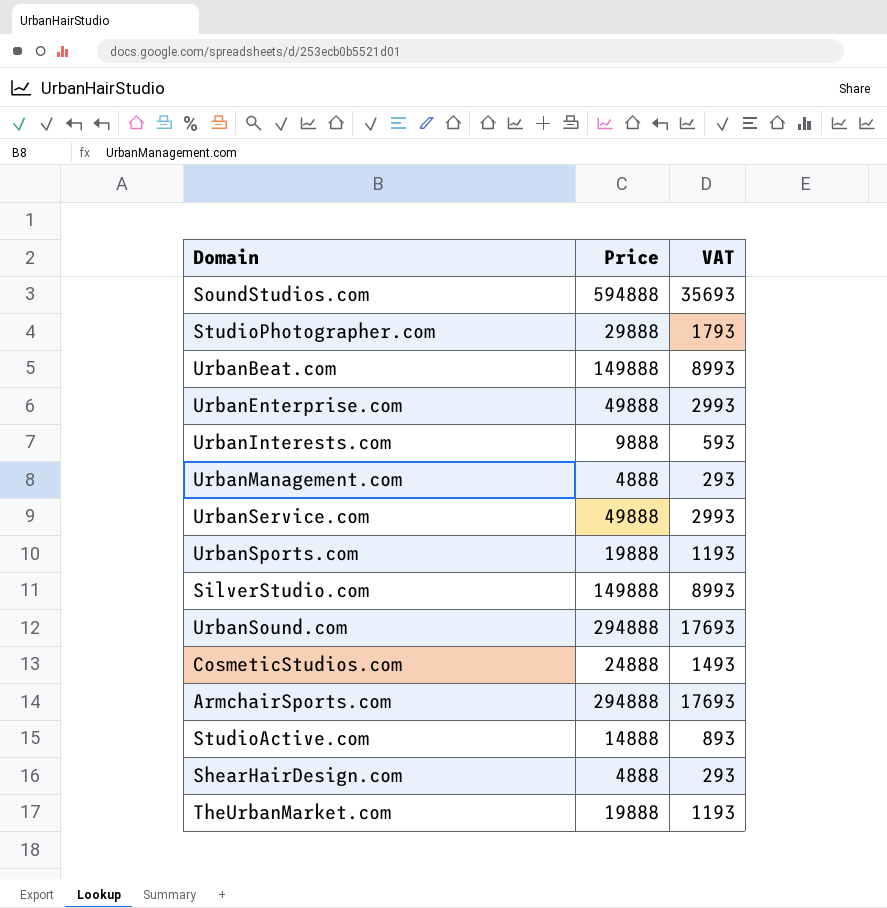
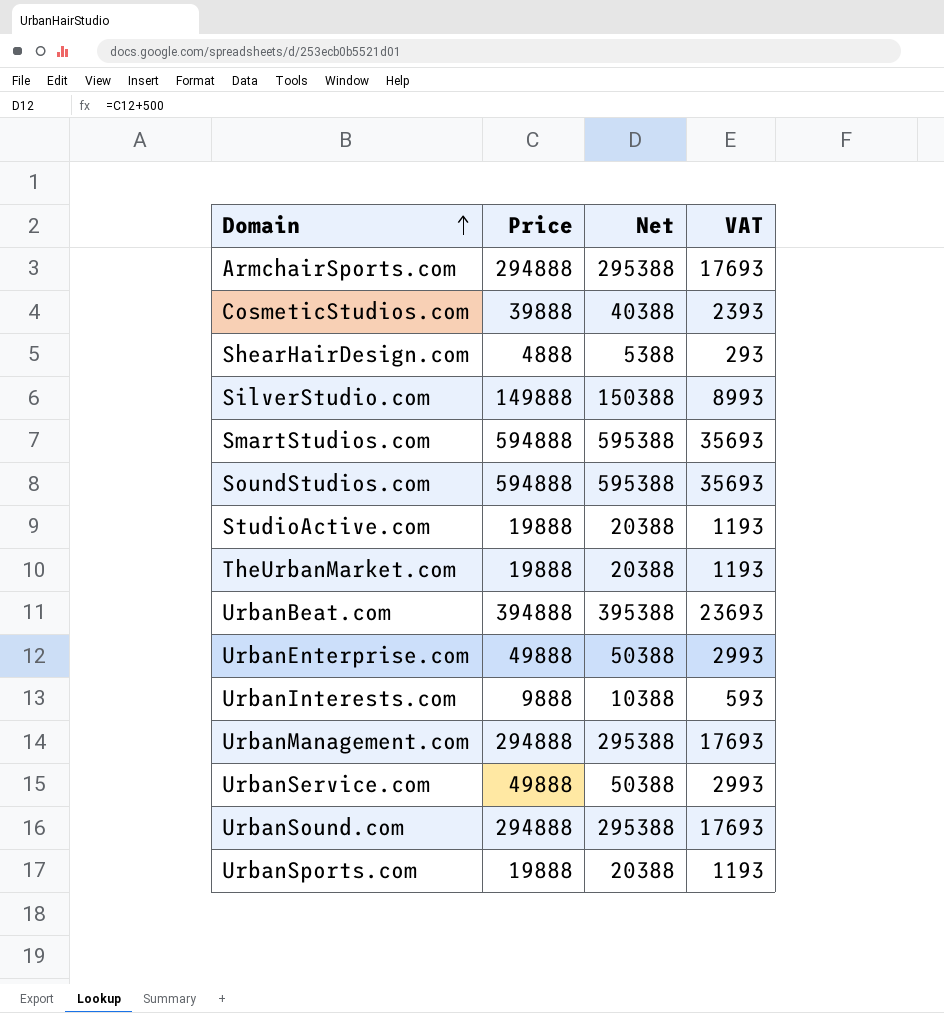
row order: none -> Domain ascending
column Net | formula: none -> [Price] + 500
row StudioPhotographer.com: 29888 | 1793 -> none
CosmeticStudios.com | Price: 24888 -> 39888
CosmeticStudios.com | VAT: 1493 -> 2393
row SmartStudios.com: none -> 594888 | 595388 | 35693
StudioActive.com | Price: 14888 -> 19888
StudioActive.com | VAT: 893 -> 1193
UrbanBeat.com | Price: 149888 -> 394888
UrbanBeat.com | VAT: 8993 -> 23693
UrbanManagement.com | Price: 4888 -> 294888
UrbanManagement.com | VAT: 293 -> 17693

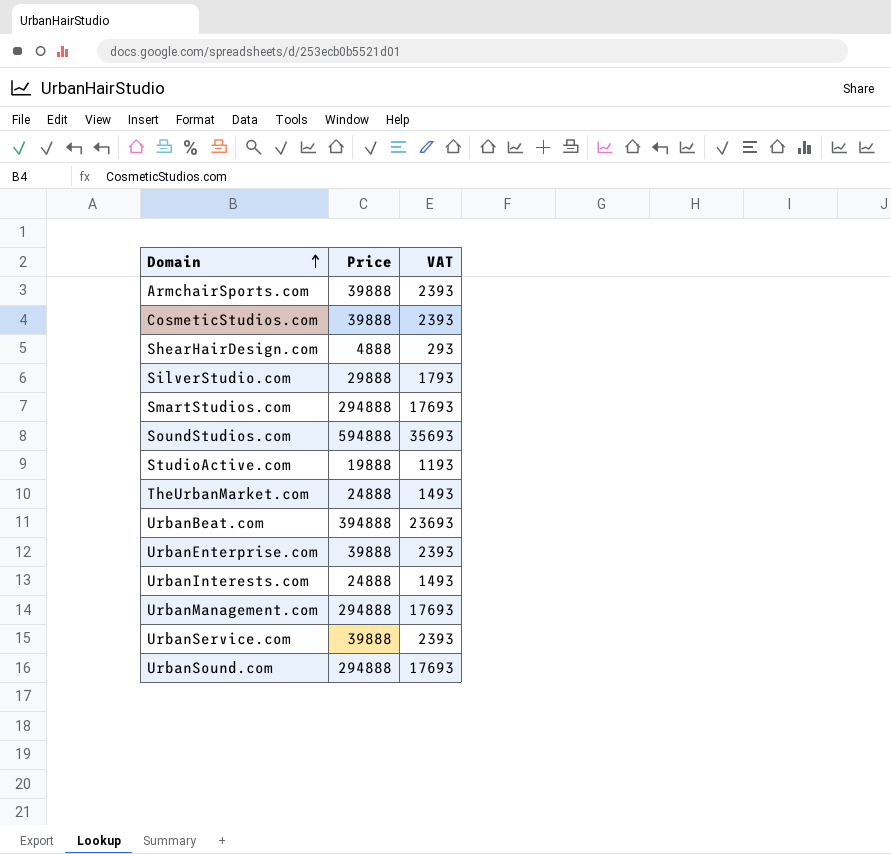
column Net | formula: [Price] + 500 -> none
row UrbanSports.com: 19888 | 20388 | 1193 -> none
ArmchairSports.com | Price: 294888 -> 39888
ArmchairSports.com | VAT: 17693 -> 2393
SilverStudio.com | Price: 149888 -> 29888
SilverStudio.com | VAT: 8993 -> 1793
SmartStudios.com | Price: 594888 -> 294888
SmartStudios.com | VAT: 35693 -> 17693
TheUrbanMarket.com | Price: 19888 -> 24888
TheUrbanMarket.com | VAT: 1193 -> 1493
UrbanEnterprise.com | Price: 49888 -> 39888
UrbanEnterprise.com | VAT: 2993 -> 2393
UrbanInterests.com | Price: 9888 -> 24888
UrbanInterests.com | VAT: 593 -> 1493
UrbanService.com | Price: 49888 -> 39888
UrbanService.com | VAT: 2993 -> 2393

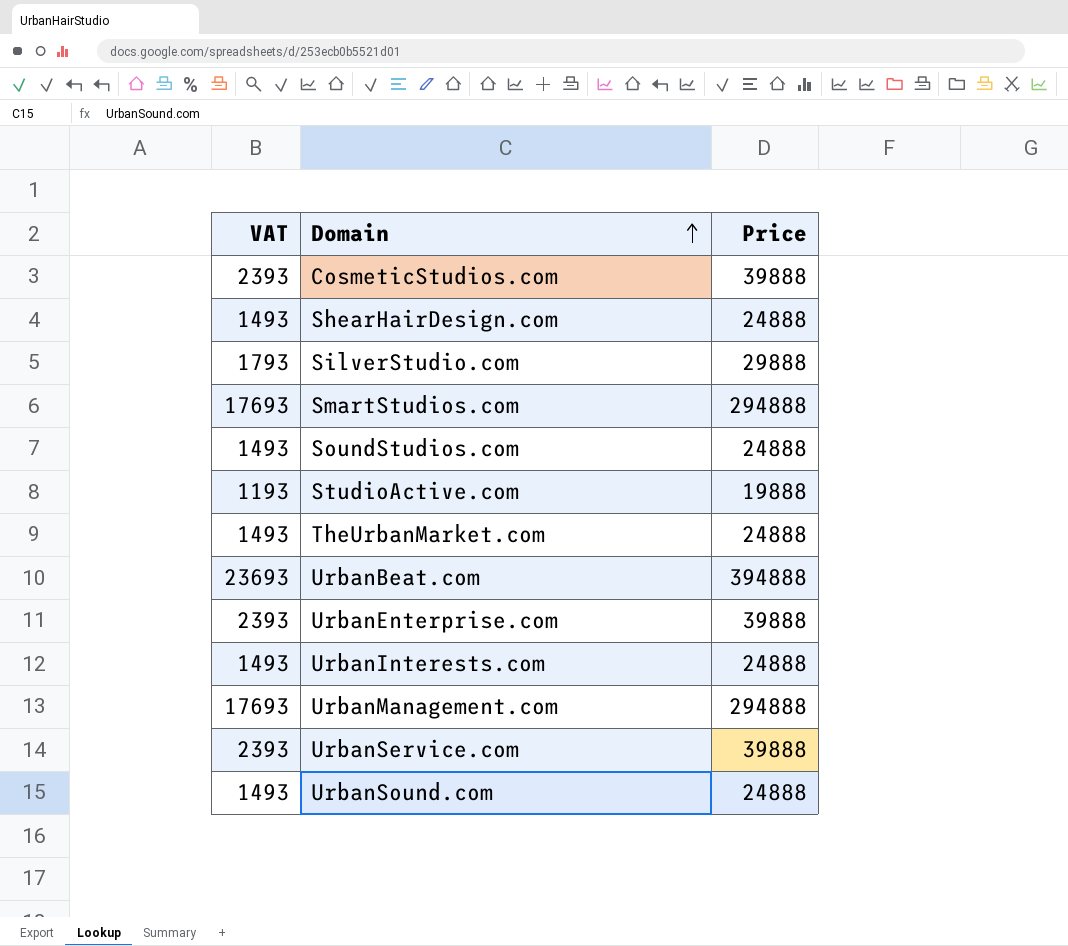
column VAT | position: 3 -> 1
row ArmchairSports.com: 39888 | 2393 -> none
ShearHairDesign.com | VAT: 293 -> 1493
ShearHairDesign.com | Price: 4888 -> 24888
SoundStudios.com | VAT: 35693 -> 1493
SoundStudios.com | Price: 594888 -> 24888
UrbanSound.com | VAT: 17693 -> 1493
UrbanSound.com | Price: 294888 -> 24888

